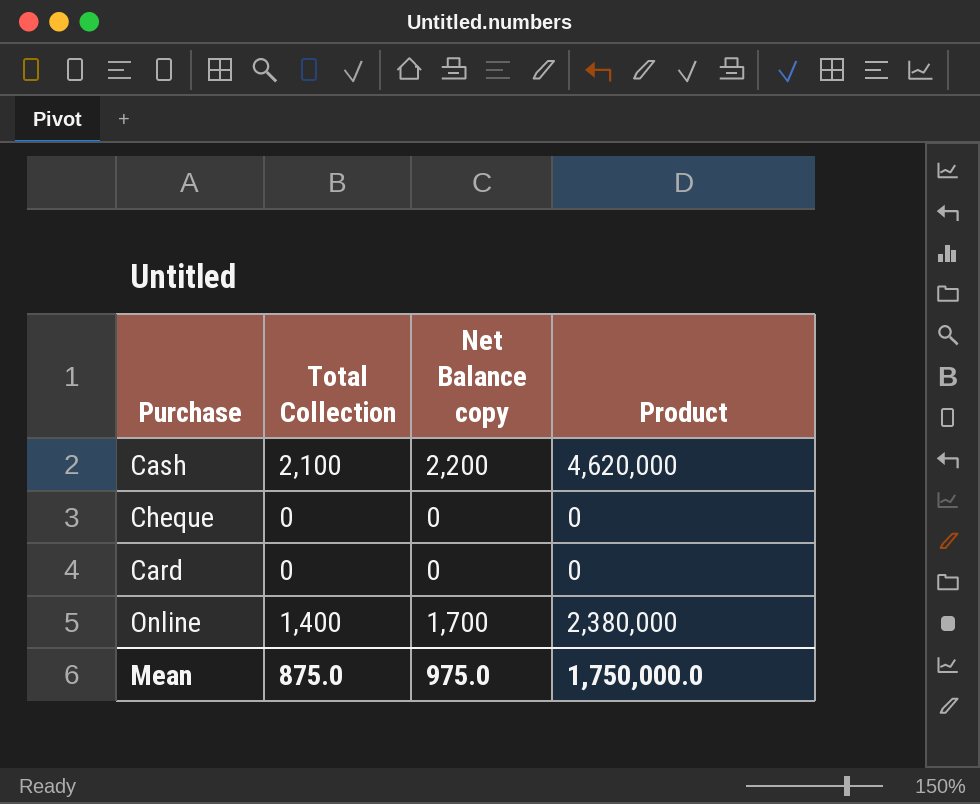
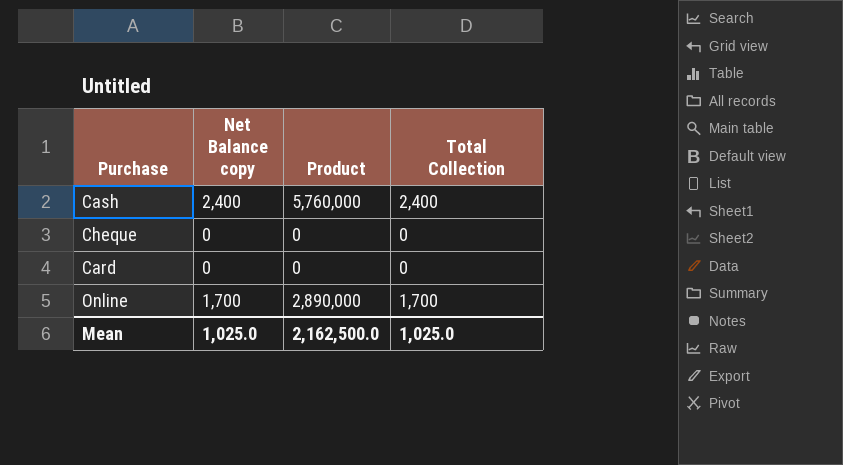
column Total Collection | position: 2 -> 4
Cash | Net Balance copy: 2,200 -> 2,400
Cash | Product: 4,620,000 -> 5,760,000
Cash | Total Collection: 2,100 -> 2,400
Online | Product: 2,380,000 -> 2,890,000
Online | Total Collection: 1,400 -> 1,700
Mean | Net Balance copy: 975.0 -> 1,025.0
Mean | Product: 1,750,000.0 -> 2,162,500.0
Mean | Total Collection: 875.0 -> 1,025.0

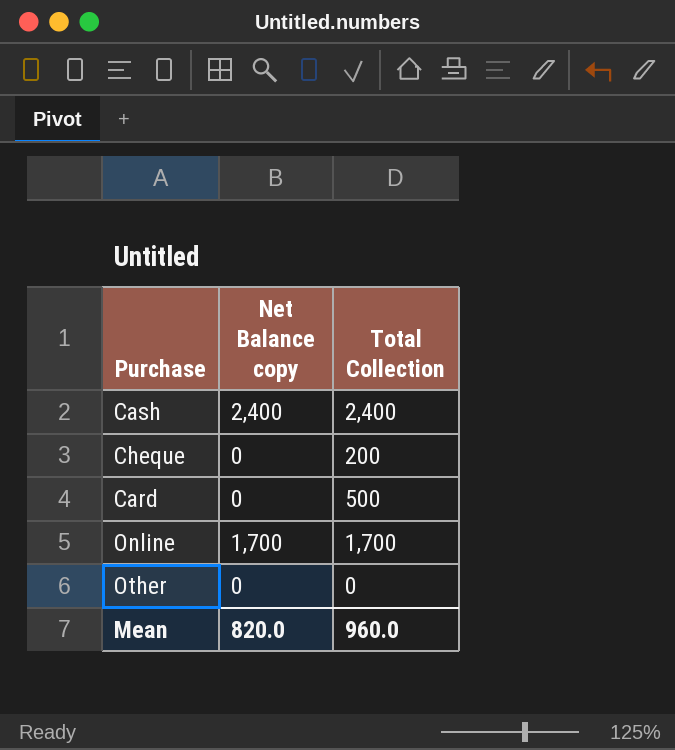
column Product | formula: [Net Balance copy] * [Total Collection] -> none
Cheque | Total Collection: 0 -> 200
Card | Total Collection: 0 -> 500
row Other: none -> 0 | 0
Mean | Net Balance copy: 1,025.0 -> 820.0
Mean | Total Collection: 1,025.0 -> 960.0

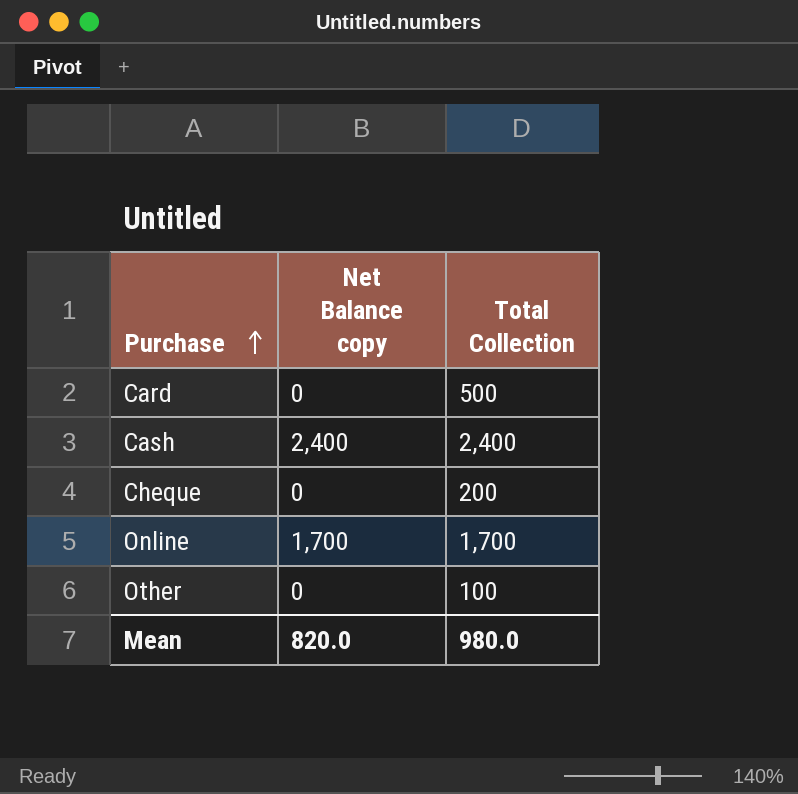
row order: none -> Purchase ascending
Other | Total Collection: 0 -> 100
Mean | Total Collection: 960.0 -> 980.0

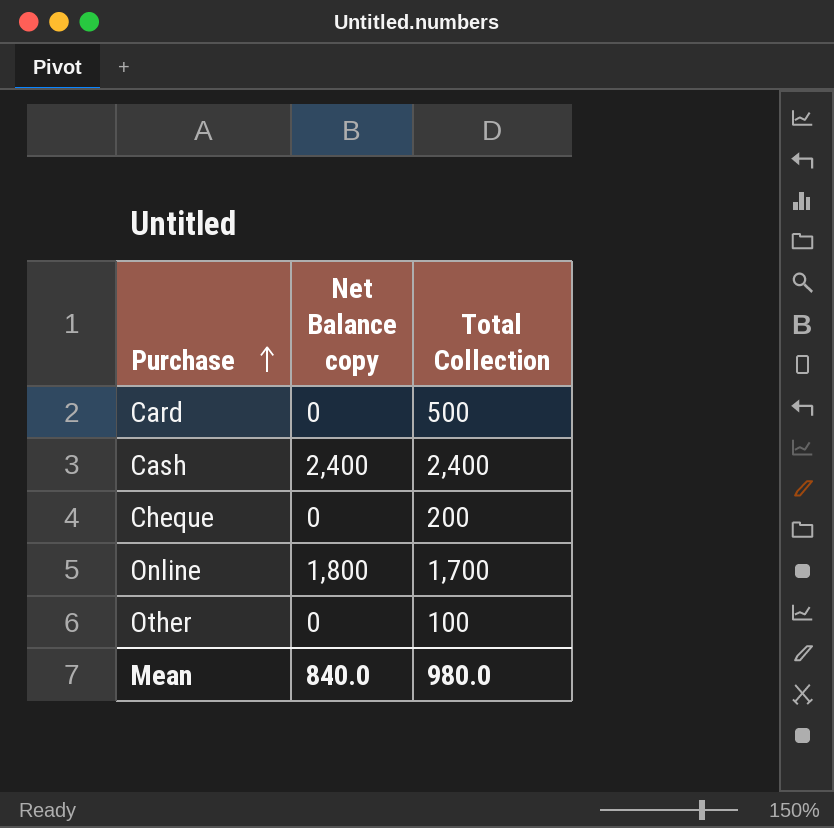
Online | Net Balance copy: 1,700 -> 1,800
Mean | Net Balance copy: 820.0 -> 840.0

